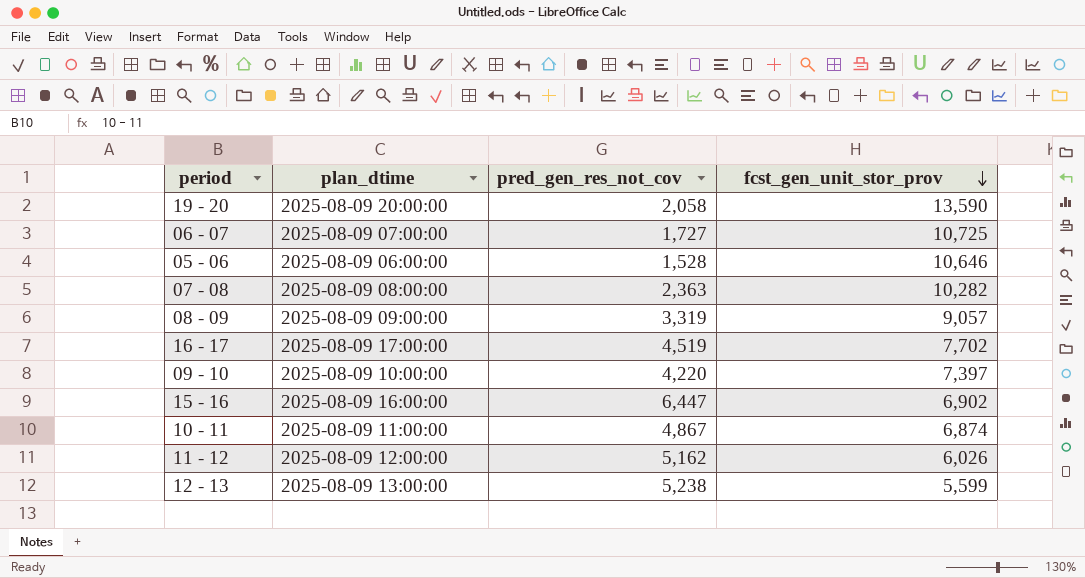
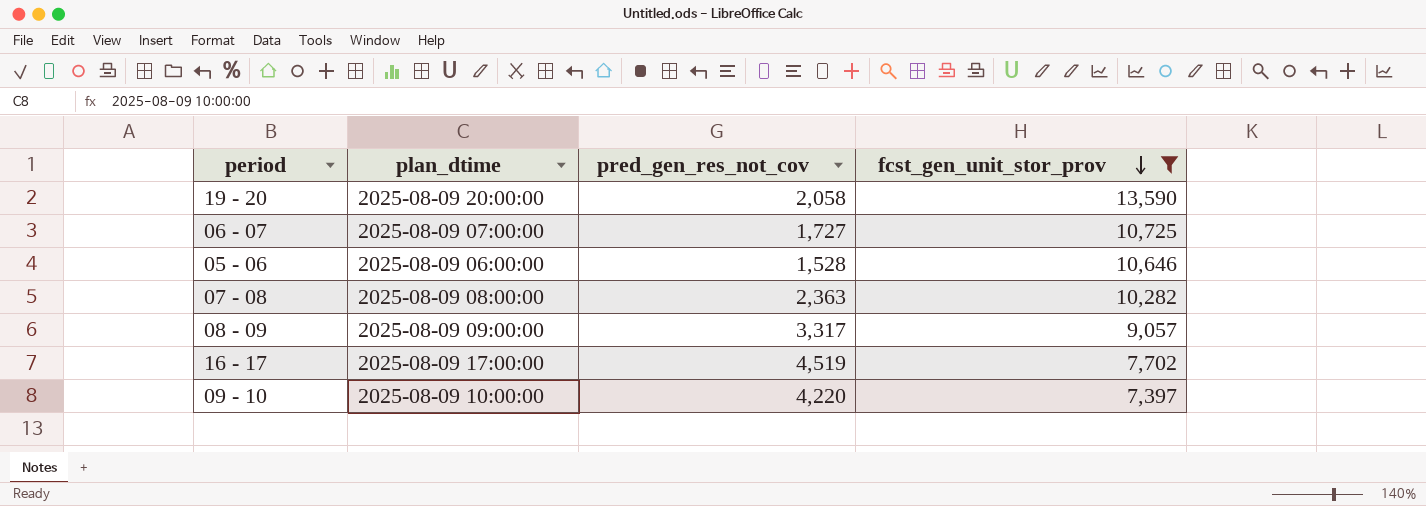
filter: none -> fcst_gen_unit_stor_prov >= 7,397
08 - 09 | pred_gen_res_not_cov: 3,319 -> 3,317

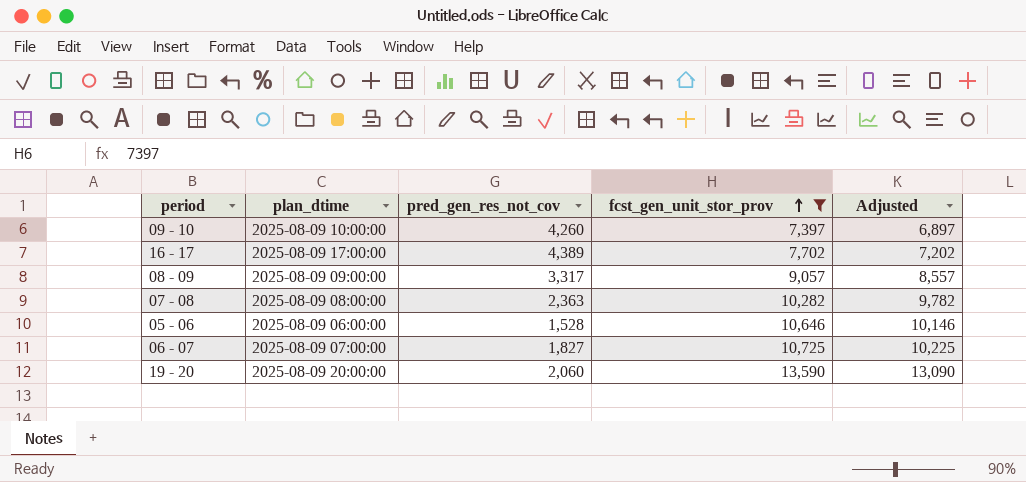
row order: fcst_gen_unit_stor_prov descending -> fcst_gen_unit_stor_prov ascending
column Adjusted | formula: none -> [fcst_gen_unit_stor_prov] - 500
09 - 10 | pred_gen_res_not_cov: 4,220 -> 4,260
16 - 17 | pred_gen_res_not_cov: 4,519 -> 4,389
06 - 07 | pred_gen_res_not_cov: 1,727 -> 1,827
19 - 20 | pred_gen_res_not_cov: 2,058 -> 2,060

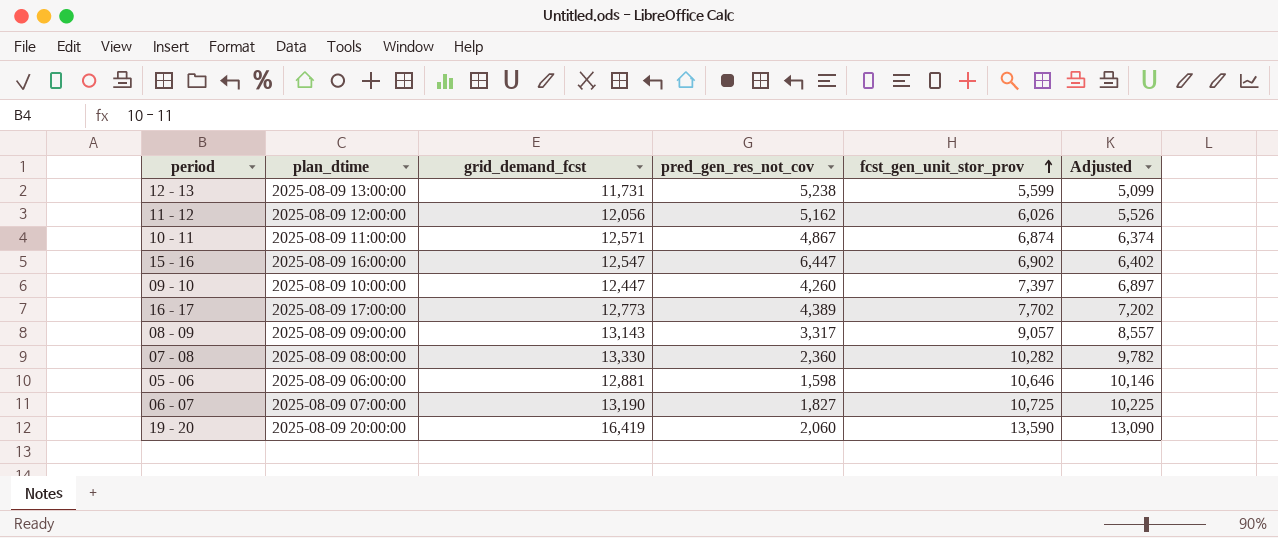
filter: fcst_gen_unit_stor_prov >= 7,397 -> none
column grid_demand_fcst | position: none -> 3
07 - 08 | pred_gen_res_not_cov: 2,363 -> 2,360
05 - 06 | pred_gen_res_not_cov: 1,528 -> 1,598

